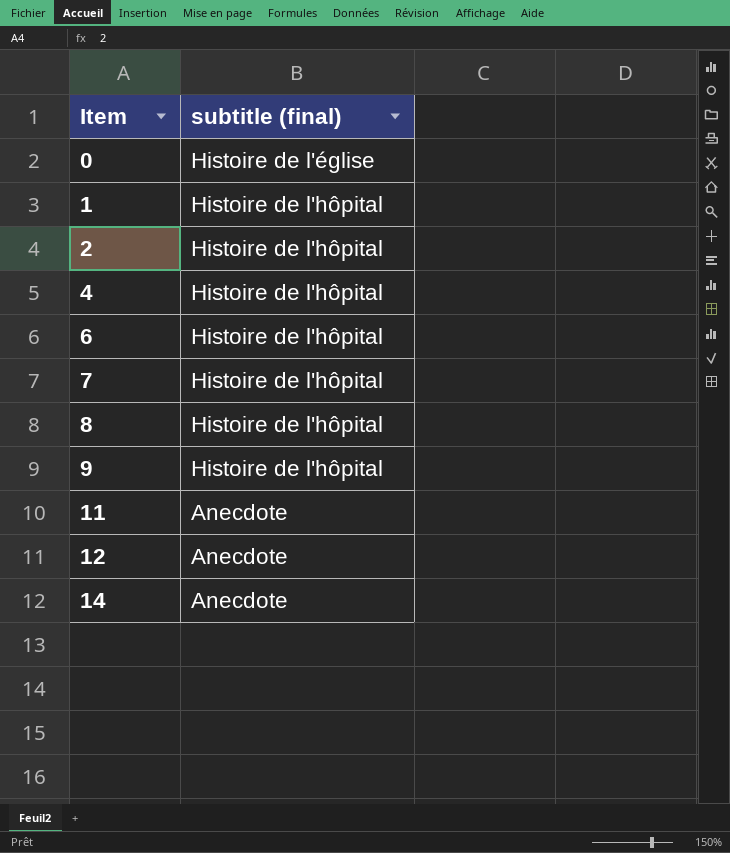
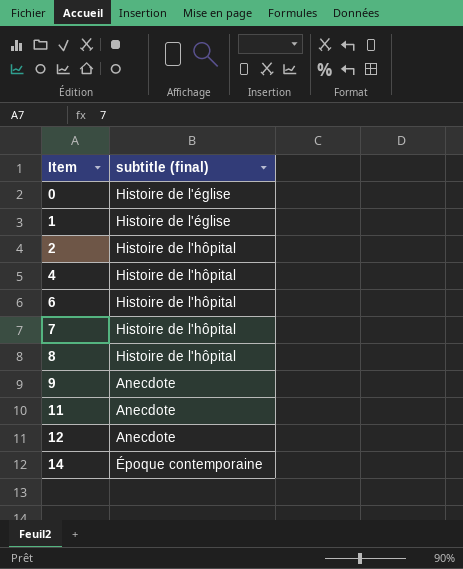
1 | subtitle (final): Histoire de l'hôpital -> Histoire de l'église
9 | subtitle (final): Histoire de l'hôpital -> Anecdote
14 | subtitle (final): Anecdote -> Époque contemporaine

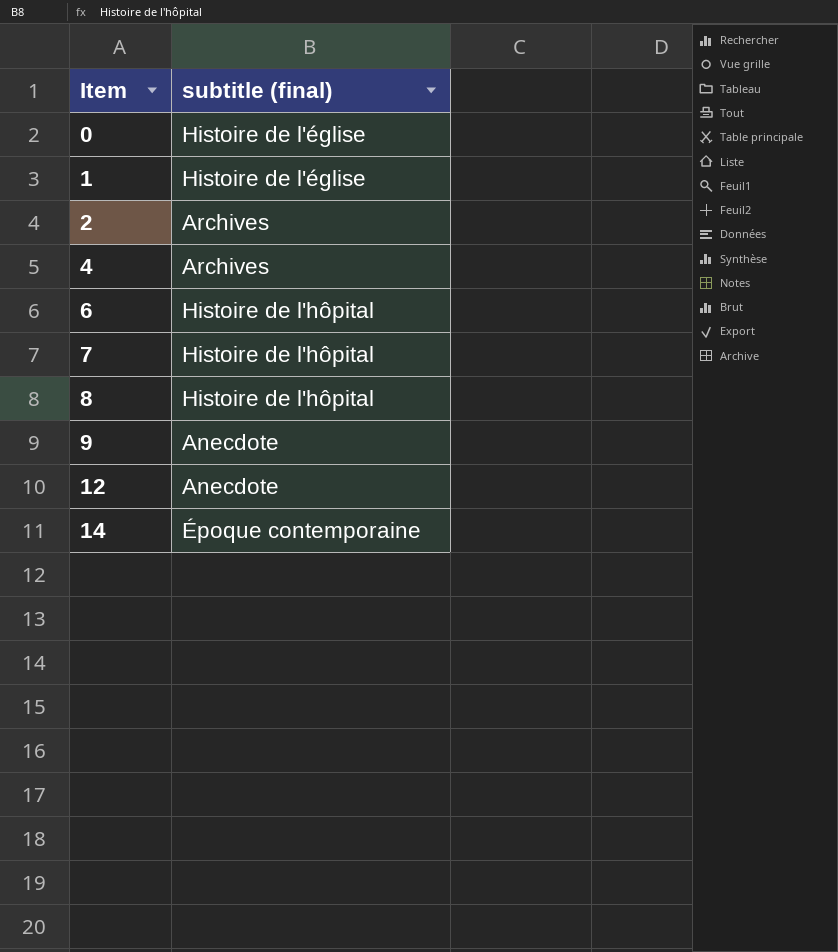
row 11: Anecdote -> none
2 | subtitle (final): Histoire de l'hôpital -> Archives
4 | subtitle (final): Histoire de l'hôpital -> Archives

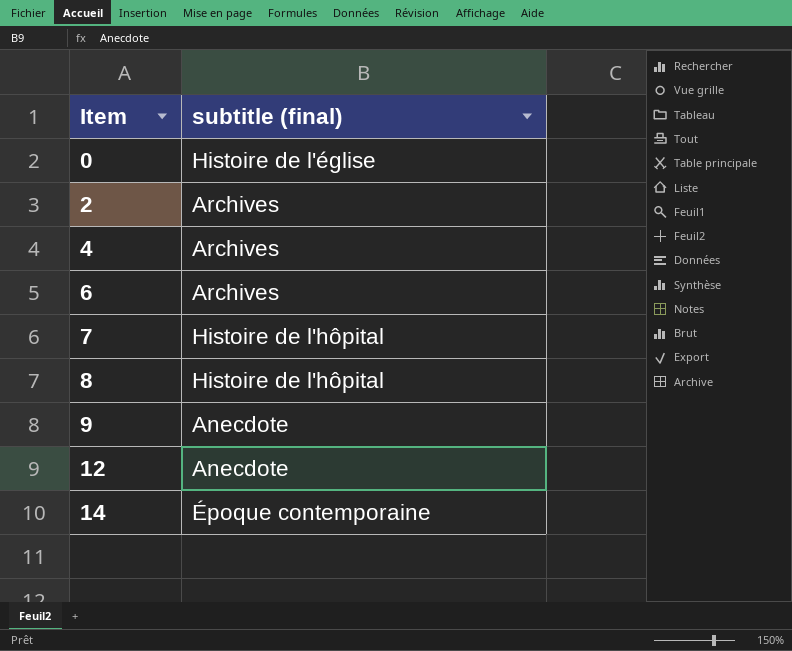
row 1: Histoire de l'église -> none
6 | subtitle (final): Histoire de l'hôpital -> Archives

